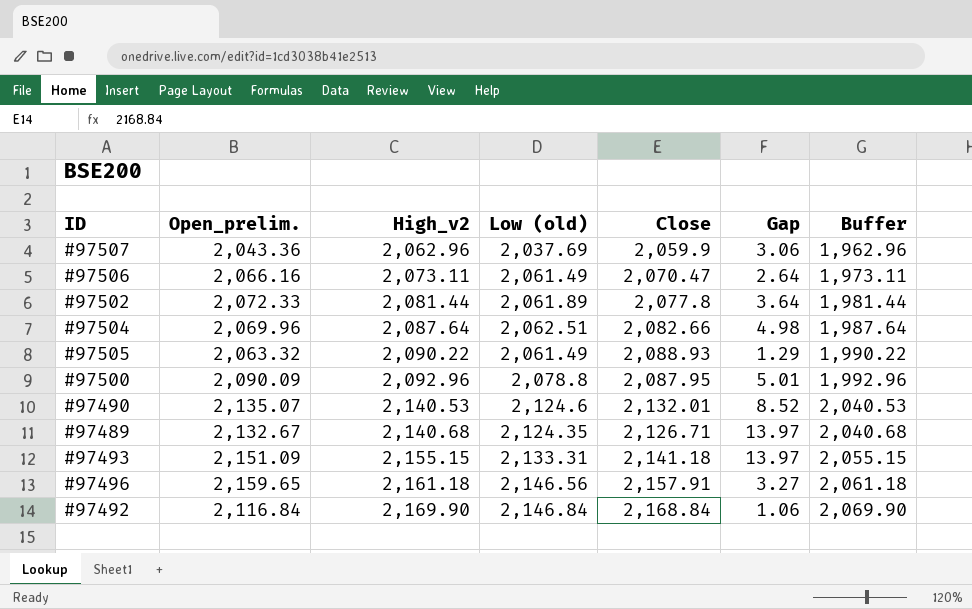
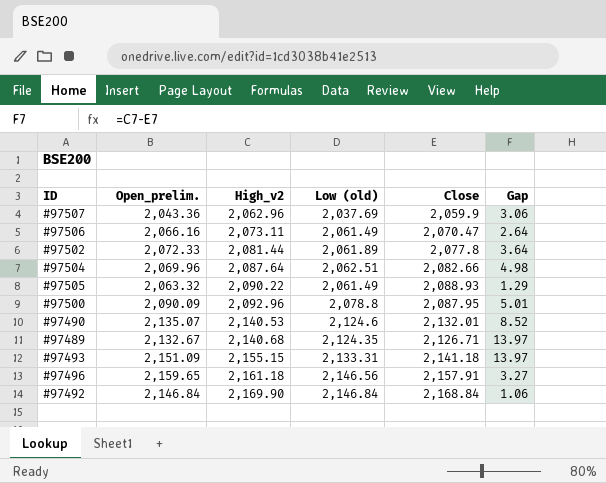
column Buffer | formula: [High_v2] - 100 -> none
#97492 | Open_prelim.: 2,116.84 -> 2,146.84

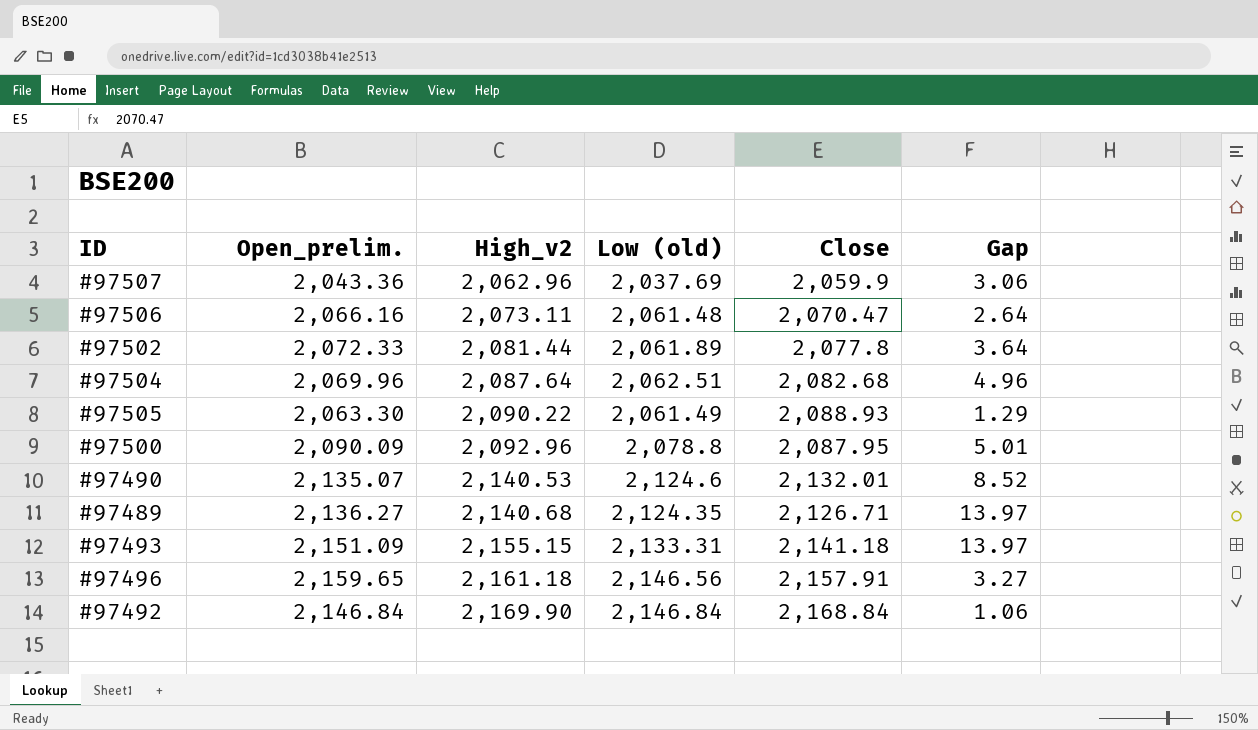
#97506 | Low (old): 2,061.49 -> 2,061.48
#97504 | Close: 2,082.66 -> 2,082.68
#97504 | Gap: 4.98 -> 4.96
#97505 | Open_prelim.: 2,063.32 -> 2,063.30
#97489 | Open_prelim.: 2,132.67 -> 2,136.27

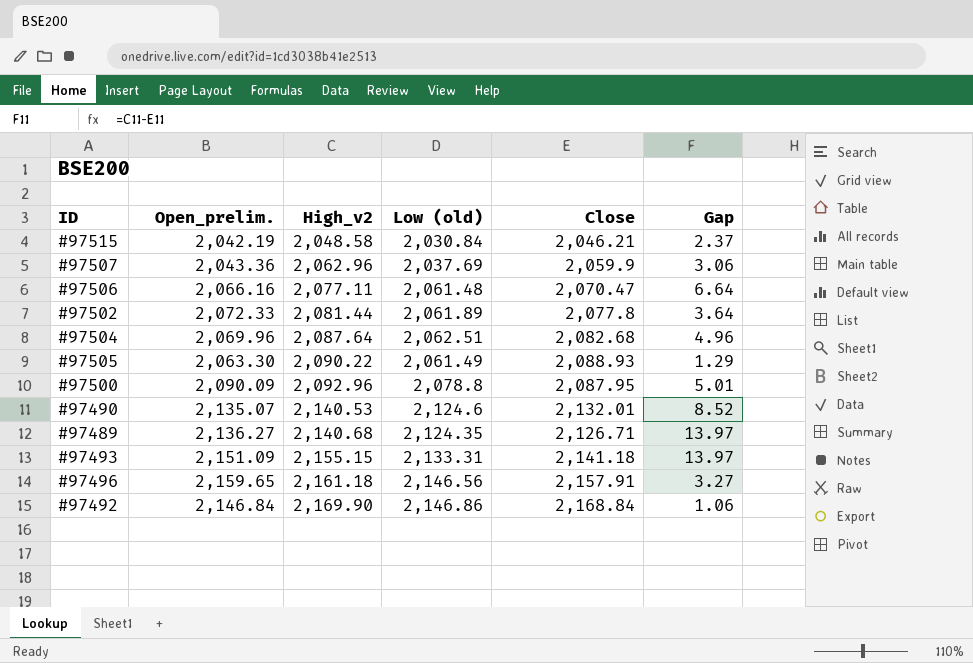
row #97515: none -> 2,042.19 | 2,048.58 | 2,030.84 | 2,046.21 | 2.37
#97506 | High_v2: 2,073.11 -> 2,077.11
#97506 | Gap: 2.64 -> 6.64
#97492 | Low (old): 2,146.84 -> 2,146.86

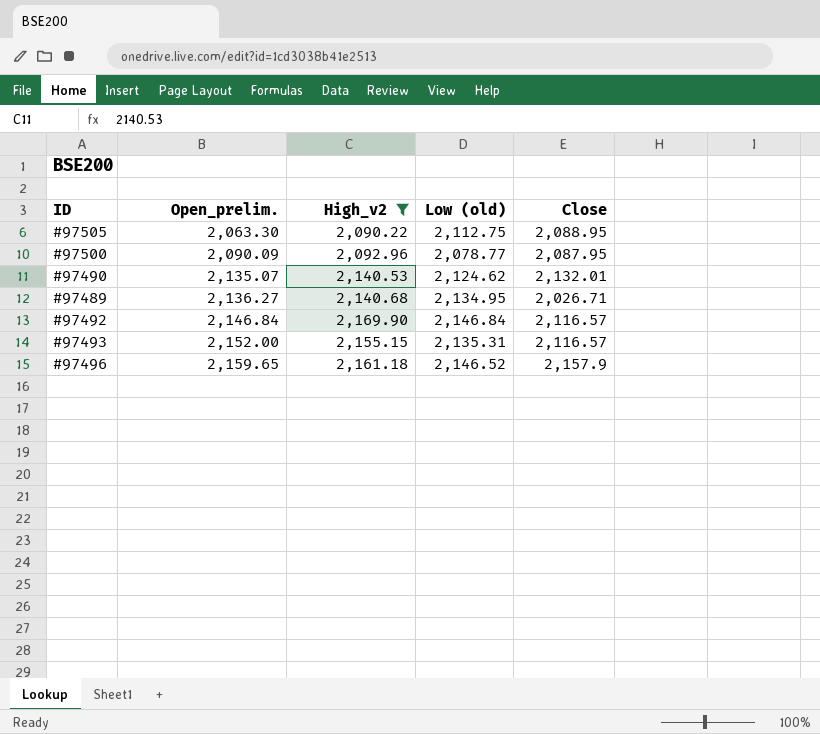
filter: none -> High_v2 >= 2,090.22
row order: High_v2 ascending -> Open_prelim. ascending
column Gap | formula: [High_v2] - [Close] -> none
#97505 | Low (old): 2,061.49 -> 2,112.75
#97505 | Close: 2,088.93 -> 2,088.95
#97500 | Low (old): 2,078.8 -> 2,078.77
#97490 | Low (old): 2,124.6 -> 2,124.62
#97489 | Low (old): 2,124.35 -> 2,134.95
#97489 | Close: 2,126.71 -> 2,026.71
#97492 | Low (old): 2,146.86 -> 2,146.84
#97492 | Close: 2,168.84 -> 2,116.57
#97493 | Open_prelim.: 2,151.09 -> 2,152.00
#97493 | Low (old): 2,133.31 -> 2,135.31
#97493 | Close: 2,141.18 -> 2,116.57
#97496 | Low (old): 2,146.56 -> 2,146.52
#97496 | Close: 2,157.91 -> 2,157.9

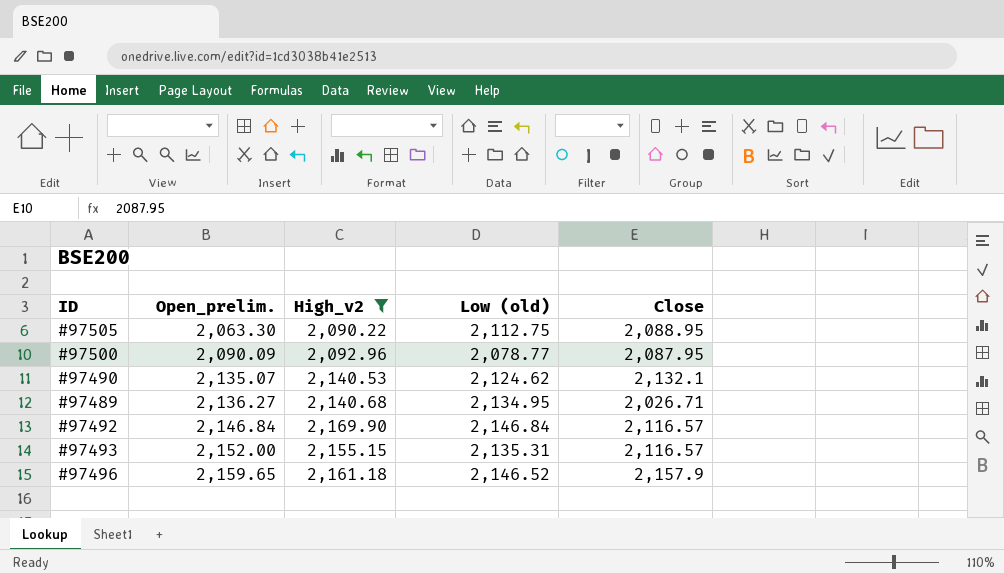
#97490 | Close: 2,132.01 -> 2,132.1

